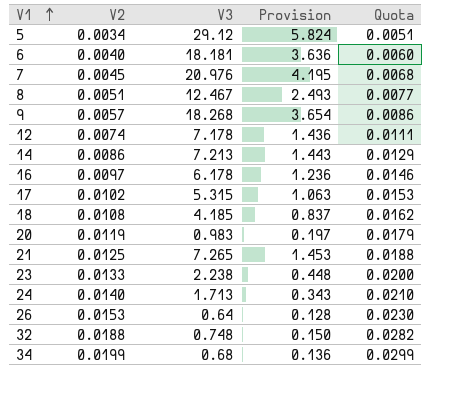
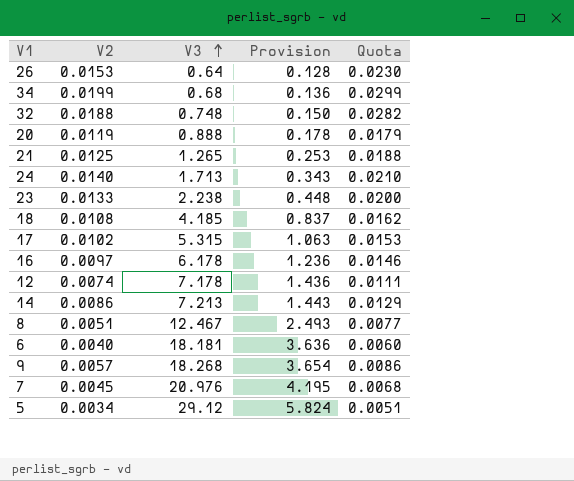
row order: V1 ascending -> V3 ascending
20 | V3: 0.983 -> 0.888
20 | Provision: 0.197 -> 0.178
21 | V3: 7.265 -> 1.265
21 | Provision: 1.453 -> 0.253

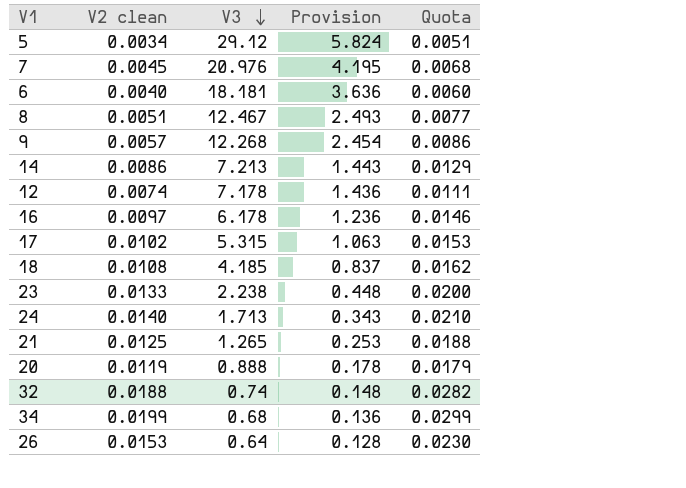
row order: V3 ascending -> V3 descending
column name: V2 -> V2 clean
9 | V3: 18.268 -> 12.268
9 | Provision: 3.654 -> 2.454
32 | V3: 0.748 -> 0.74
32 | Provision: 0.150 -> 0.148

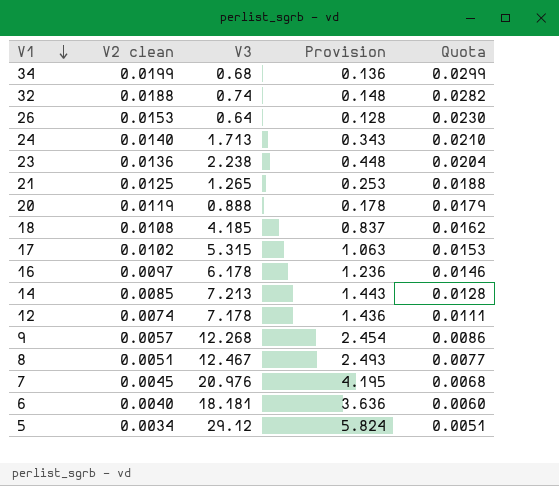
row order: V3 descending -> V1 descending
23 | V2 clean: 0.0133 -> 0.0136
23 | Quota: 0.0200 -> 0.0204
14 | V2 clean: 0.0086 -> 0.0085
14 | Quota: 0.0129 -> 0.0128

